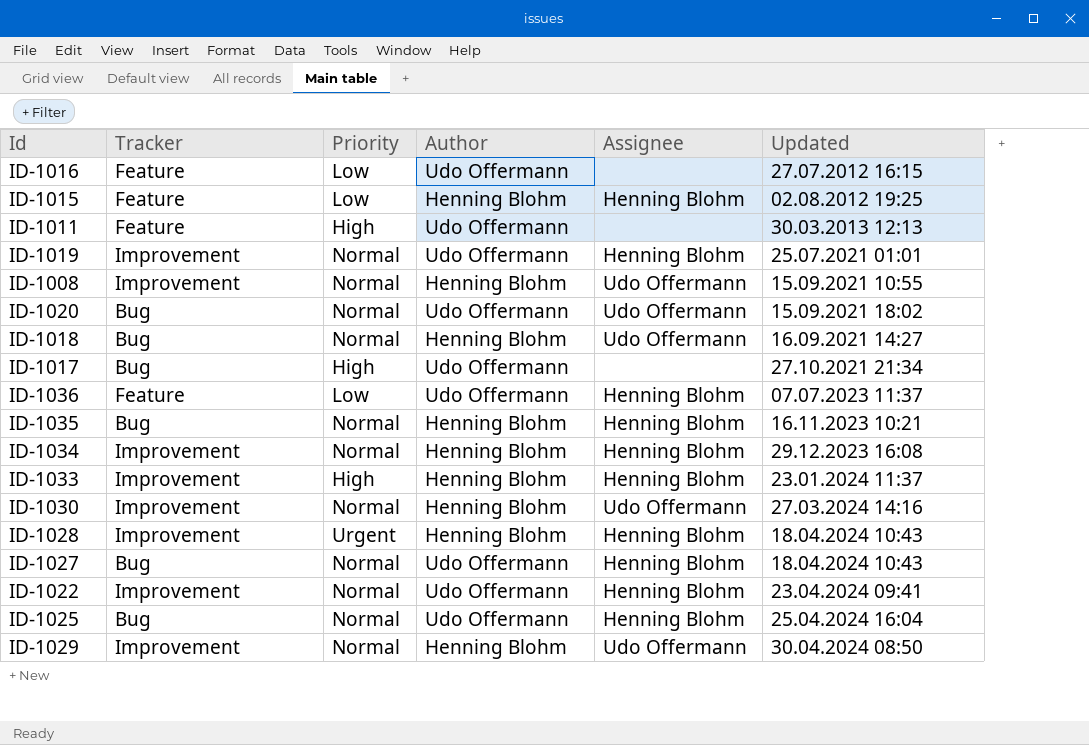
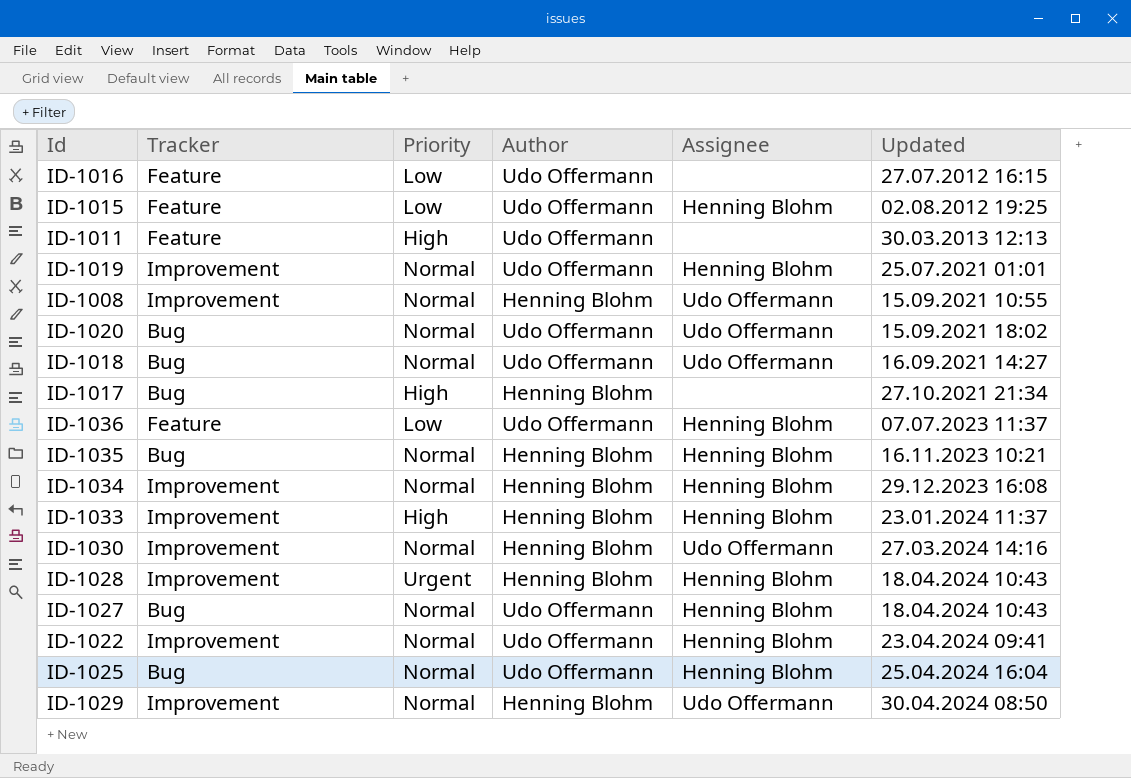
ID-1015 | Author: Henning Blohm -> Udo Offermann
ID-1018 | Author: Henning Blohm -> Udo Offermann
ID-1017 | Author: Udo Offermann -> Henning Blohm

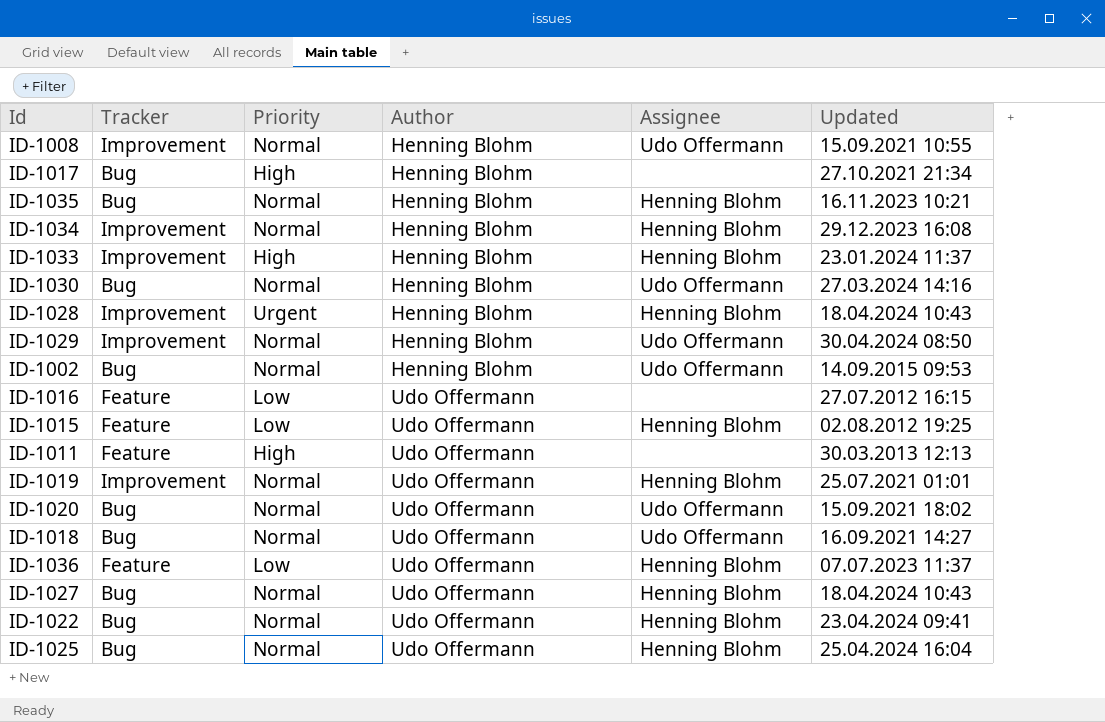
row order: Updated ascending -> Author ascending
ID-1030 | Tracker: Improvement -> Bug
row ID-1002: none -> Bug | Normal | Henning Blohm | Udo Offermann | 14.09.2015 09:53
ID-1022 | Tracker: Improvement -> Bug

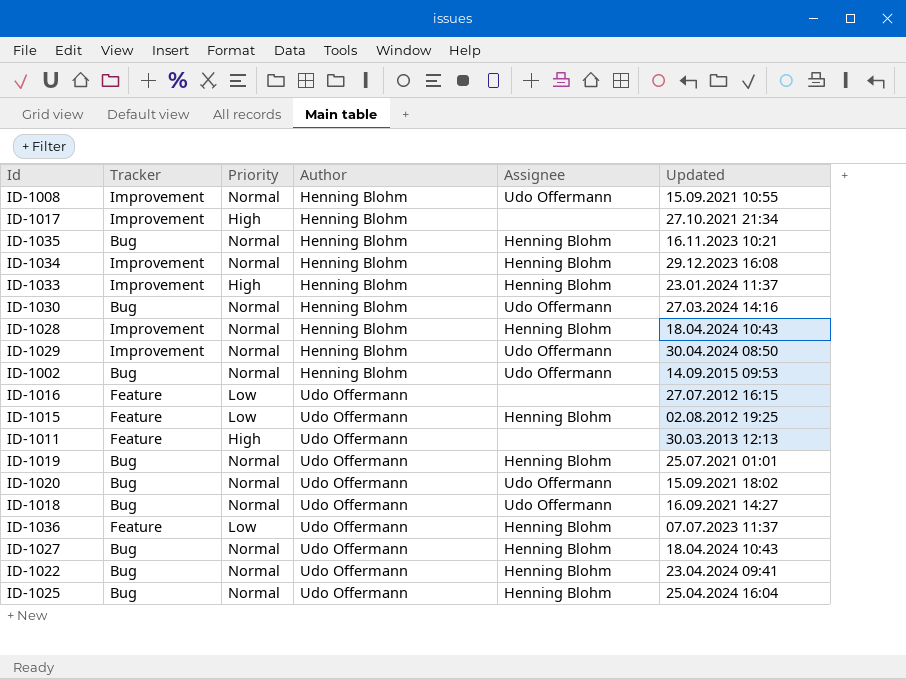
ID-1017 | Tracker: Bug -> Improvement
ID-1028 | Priority: Urgent -> Normal
ID-1019 | Tracker: Improvement -> Bug

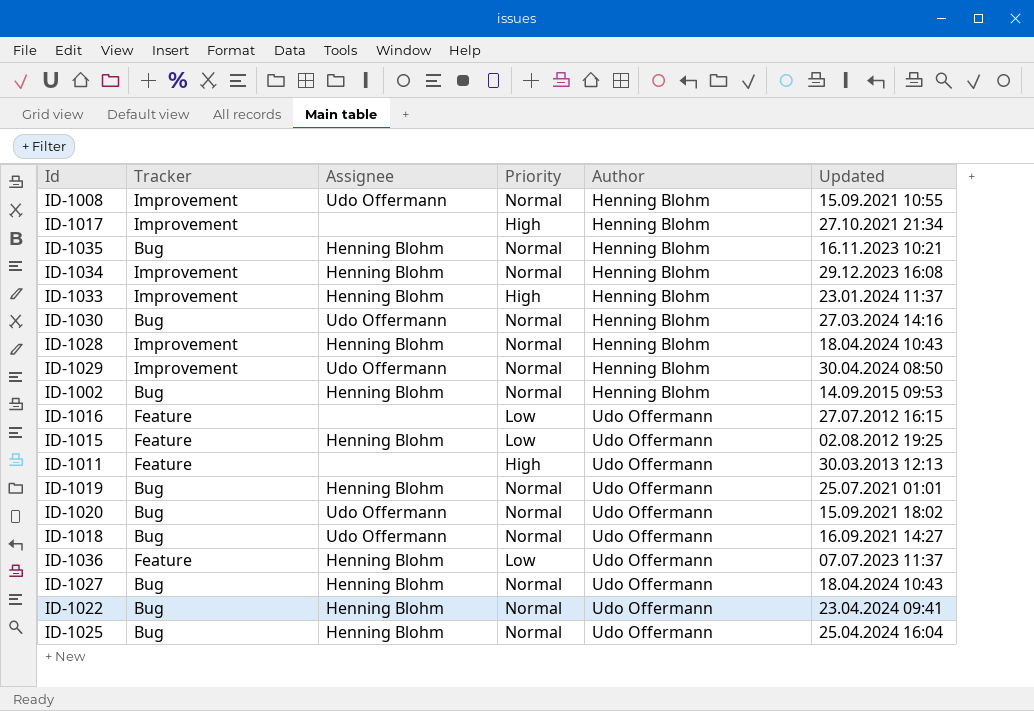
column Assignee | position: 5 -> 3
ID-1002 | Assignee: Udo Offermann -> Henning Blohm

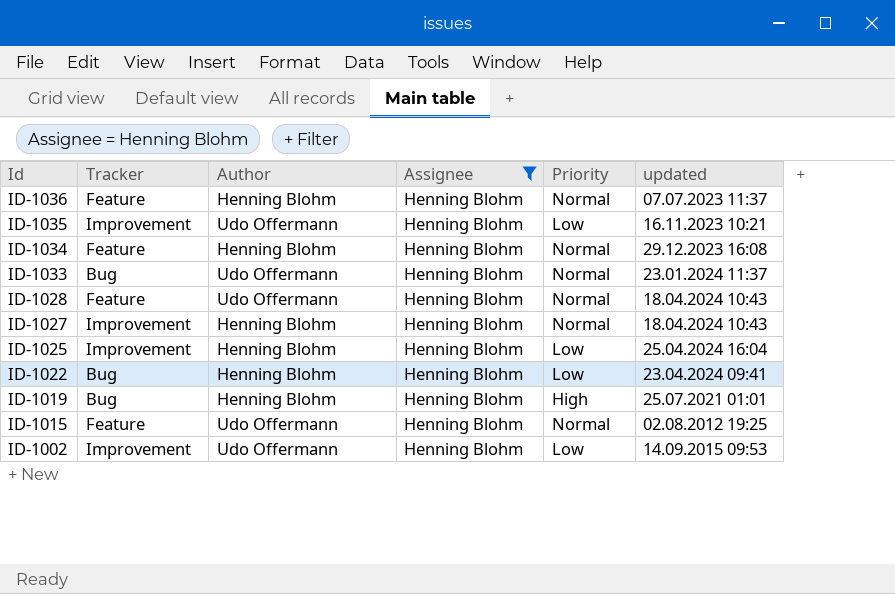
filter: none -> Assignee = Henning Blohm
row order: Author ascending -> Id descending
column Author | position: 5 -> 3
column name: Updated -> updated
ID-1036 | Author: Udo Offermann -> Henning Blohm
ID-1036 | Priority: Low -> Normal
ID-1035 | Tracker: Bug -> Improvement
ID-1035 | Author: Henning Blohm -> Udo Offermann
ID-1035 | Priority: Normal -> Low
ID-1034 | Tracker: Improvement -> Feature
ID-1033 | Tracker: Improvement -> Bug
ID-1033 | Author: Henning Blohm -> Udo Offermann
ID-1033 | Priority: High -> Normal
ID-1028 | Tracker: Improvement -> Feature
ID-1028 | Author: Henning Blohm -> Udo Offermann
ID-1027 | Tracker: Bug -> Improvement
ID-1027 | Author: Udo Offermann -> Henning Blohm
ID-1025 | Tracker: Bug -> Improvement
ID-1025 | Author: Udo Offermann -> Henning Blohm
ID-1025 | Priority: Normal -> Low
ID-1022 | Author: Udo Offermann -> Henning Blohm
ID-1022 | Priority: Normal -> Low
ID-1019 | Author: Udo Offermann -> Henning Blohm
ID-1019 | Priority: Normal -> High
ID-1015 | Priority: Low -> Normal
ID-1002 | Tracker: Bug -> Improvement
ID-1002 | Author: Henning Blohm -> Udo Offermann
ID-1002 | Priority: Normal -> Low

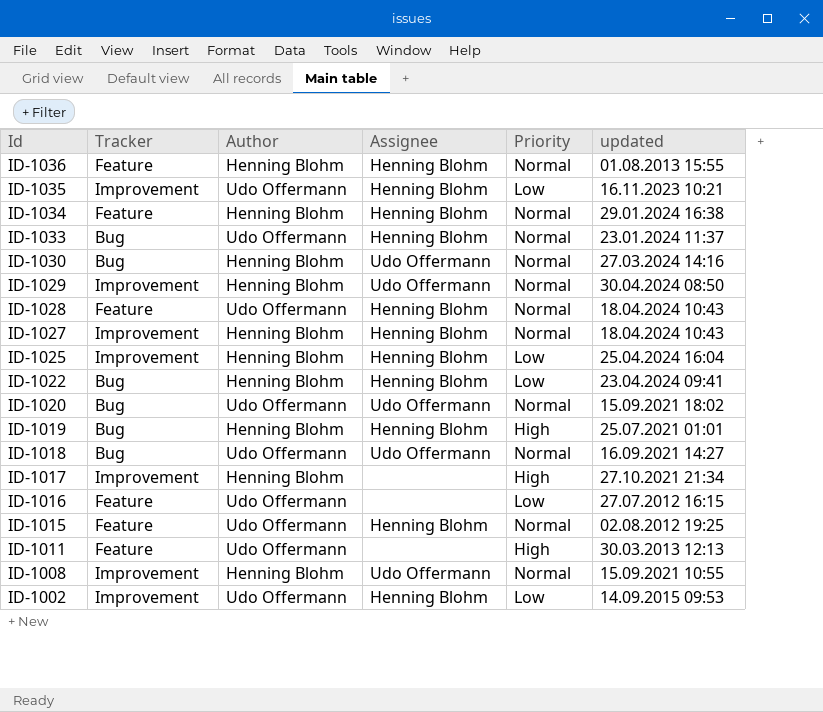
filter: Assignee = Henning Blohm -> none
ID-1036 | updated: 07.07.2023 11:37 -> 01.08.2013 15:55
ID-1034 | updated: 29.12.2023 16:08 -> 29.01.2024 16:38

